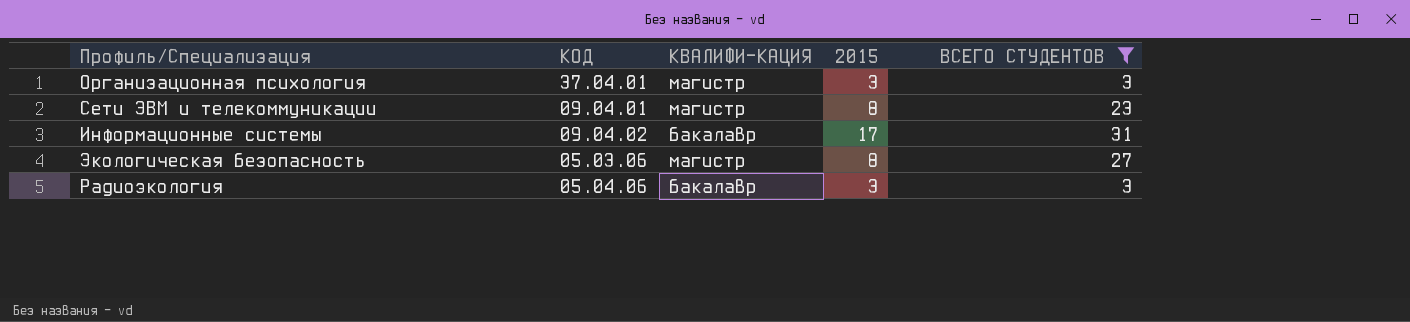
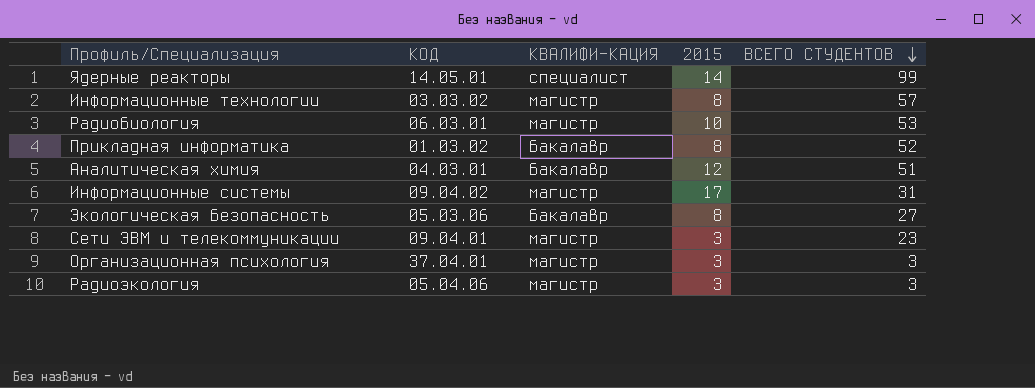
filter: ВСЕГО СТУДЕНТОВ <= 31 -> none
row order: none -> ВСЕГО СТУДЕНТОВ descending
Информационные системы | КВАЛИФИ-КАЦИЯ: бакалавр -> магистр
Экологическая безопасность | КВАЛИФИ-КАЦИЯ: магистр -> бакалавр
Сети ЭВМ и телекоммуникации | 2015: 8 -> 3
Радиоэкология | КВАЛИФИ-КАЦИЯ: бакалавр -> магистр

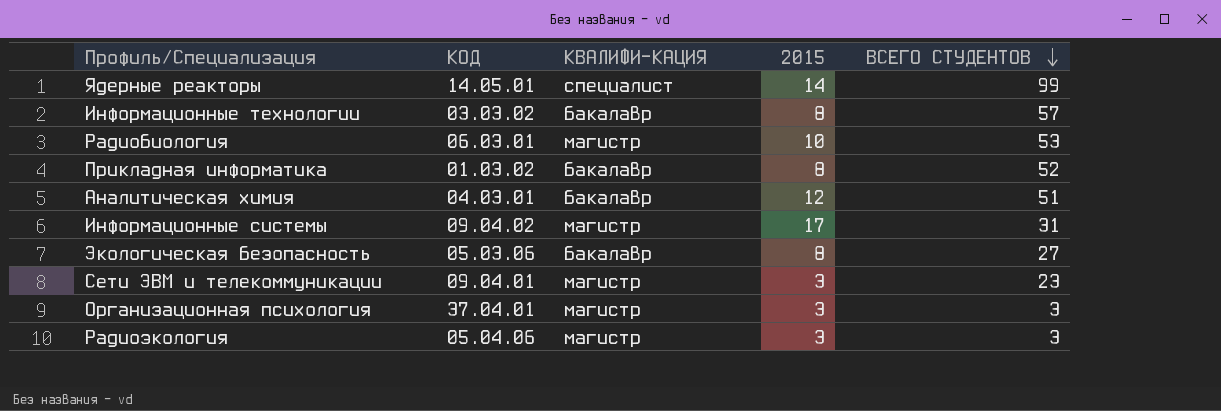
Информационные технологии | КВАЛИФИ-КАЦИЯ: магистр -> бакалавр

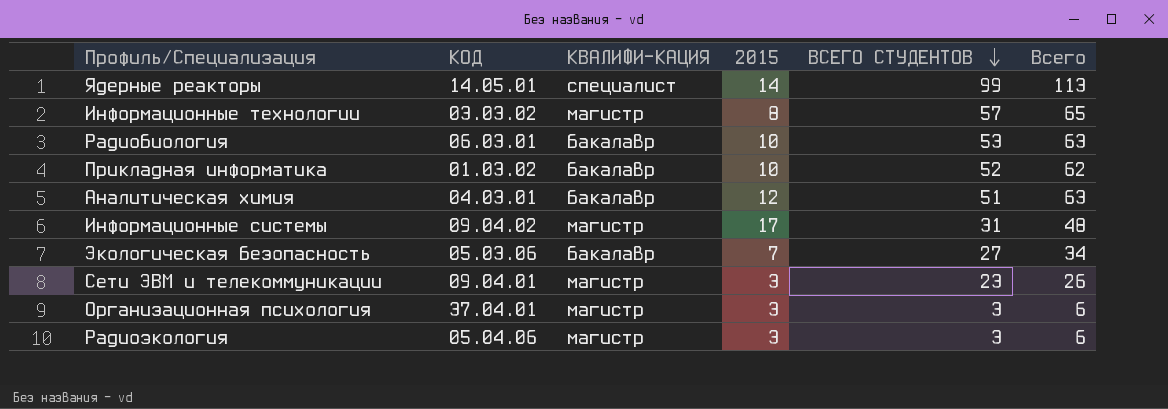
column Всего | formula: none -> [2015] + [ВСЕГО СТУДЕНТОВ]
Информационные технологии | КВАЛИФИ-КАЦИЯ: бакалавр -> магистр
Радиобиология | КВАЛИФИ-КАЦИЯ: магистр -> бакалавр
Прикладная информатика | 2015: 8 -> 10
Экологическая безопасность | 2015: 8 -> 7

